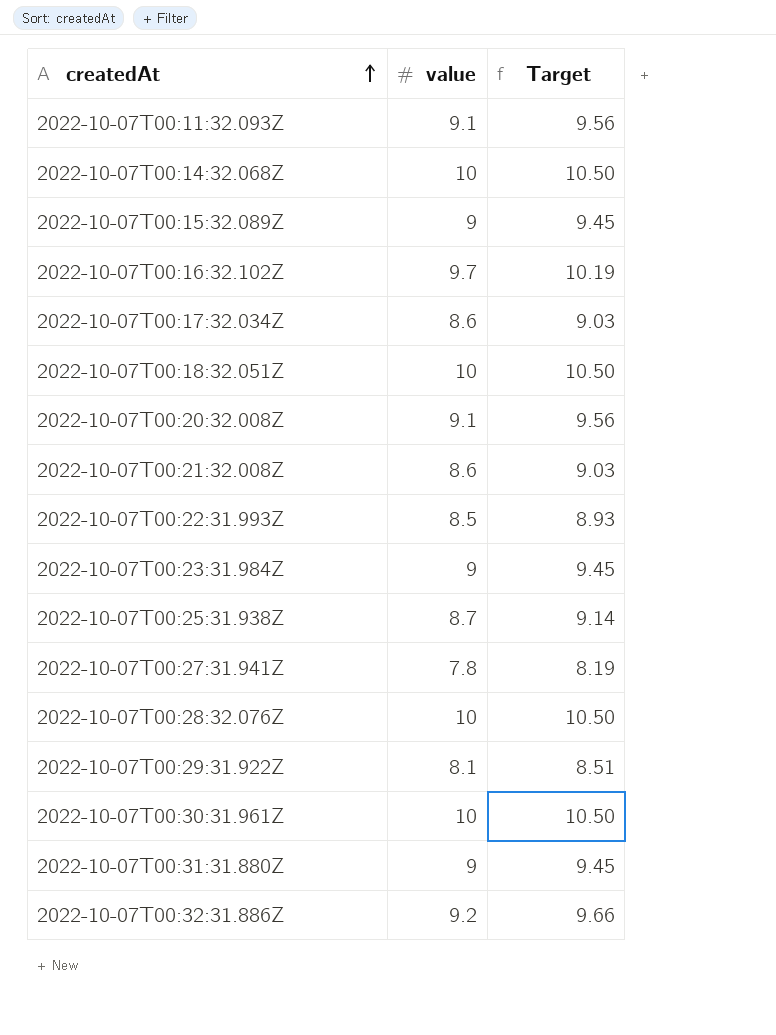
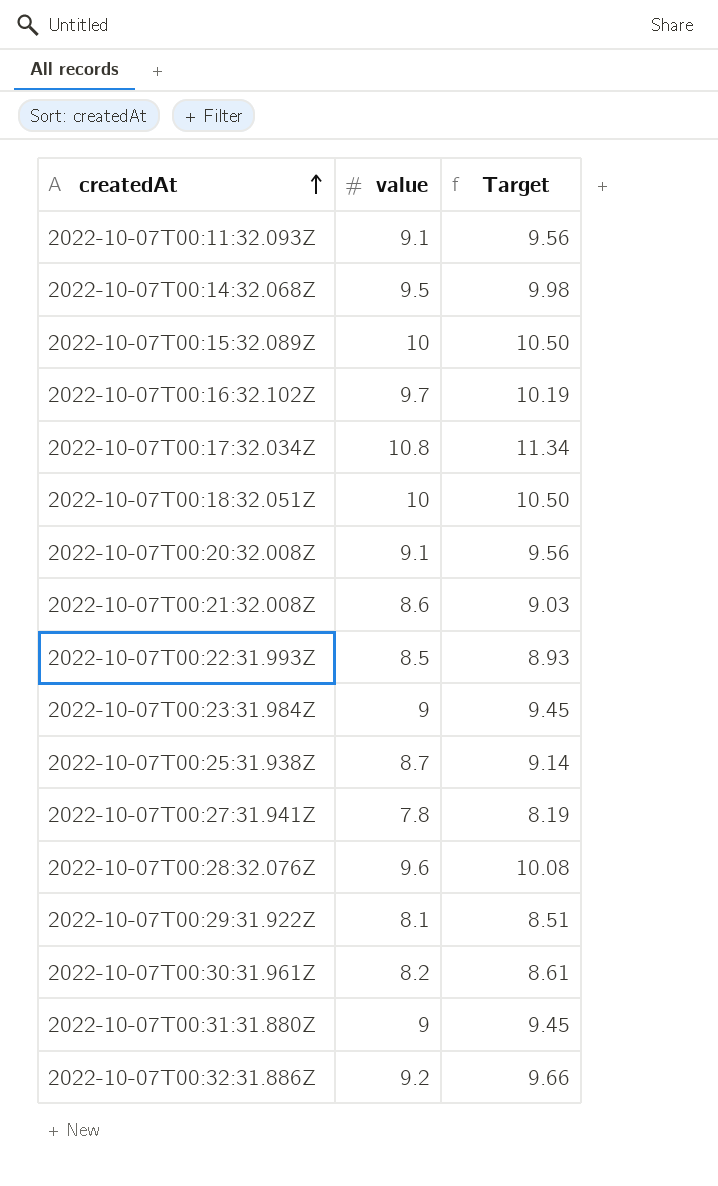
2022-10-07T00:14:32.068Z | value: 10 -> 9.5
2022-10-07T00:14:32.068Z | Target: 10.50 -> 9.98
2022-10-07T00:15:32.089Z | value: 9 -> 10
2022-10-07T00:15:32.089Z | Target: 9.45 -> 10.50
2022-10-07T00:17:32.034Z | value: 8.6 -> 10.8
2022-10-07T00:17:32.034Z | Target: 9.03 -> 11.34
2022-10-07T00:28:32.076Z | value: 10 -> 9.6
2022-10-07T00:28:32.076Z | Target: 10.50 -> 10.08
2022-10-07T00:30:31.961Z | value: 10 -> 8.2
2022-10-07T00:30:31.961Z | Target: 10.50 -> 8.61

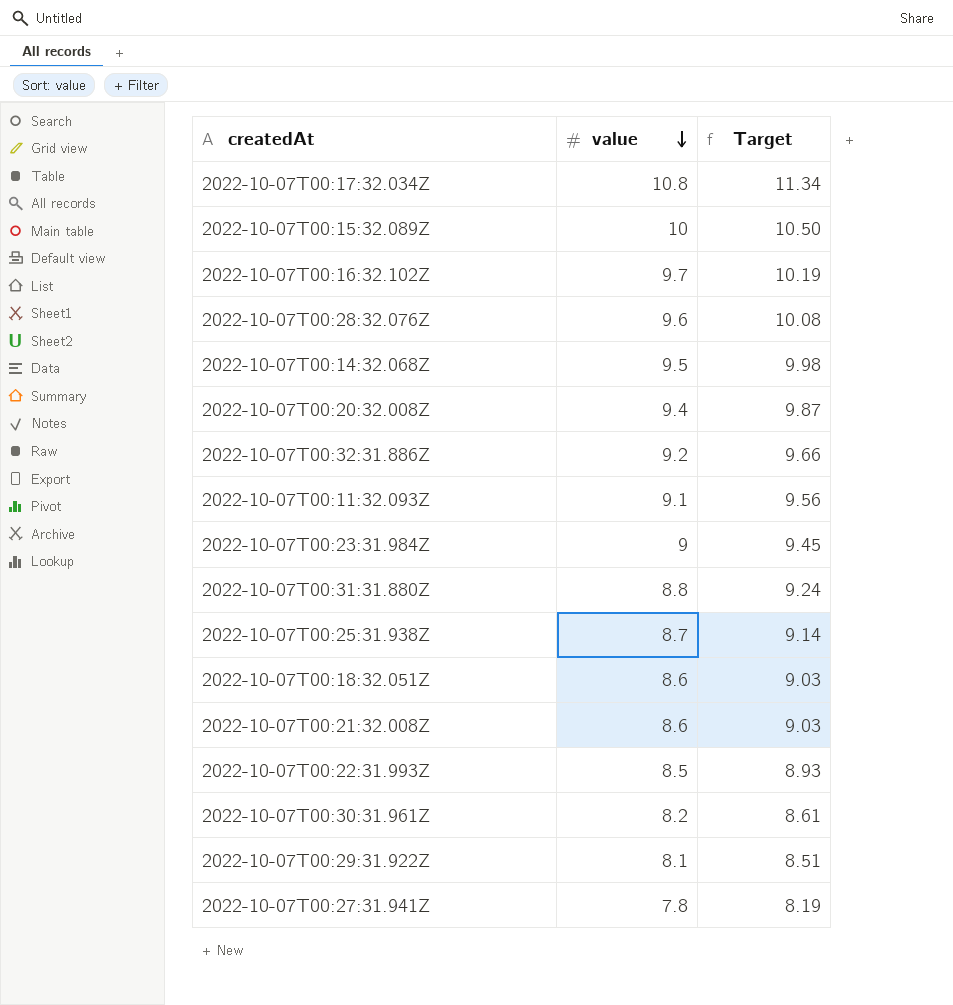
row order: createdAt ascending -> value descending
2022-10-07T00:20:32.008Z | value: 9.1 -> 9.4
2022-10-07T00:20:32.008Z | Target: 9.56 -> 9.87
2022-10-07T00:31:31.880Z | value: 9 -> 8.8
2022-10-07T00:31:31.880Z | Target: 9.45 -> 9.24
2022-10-07T00:18:32.051Z | value: 10 -> 8.6
2022-10-07T00:18:32.051Z | Target: 10.50 -> 9.03

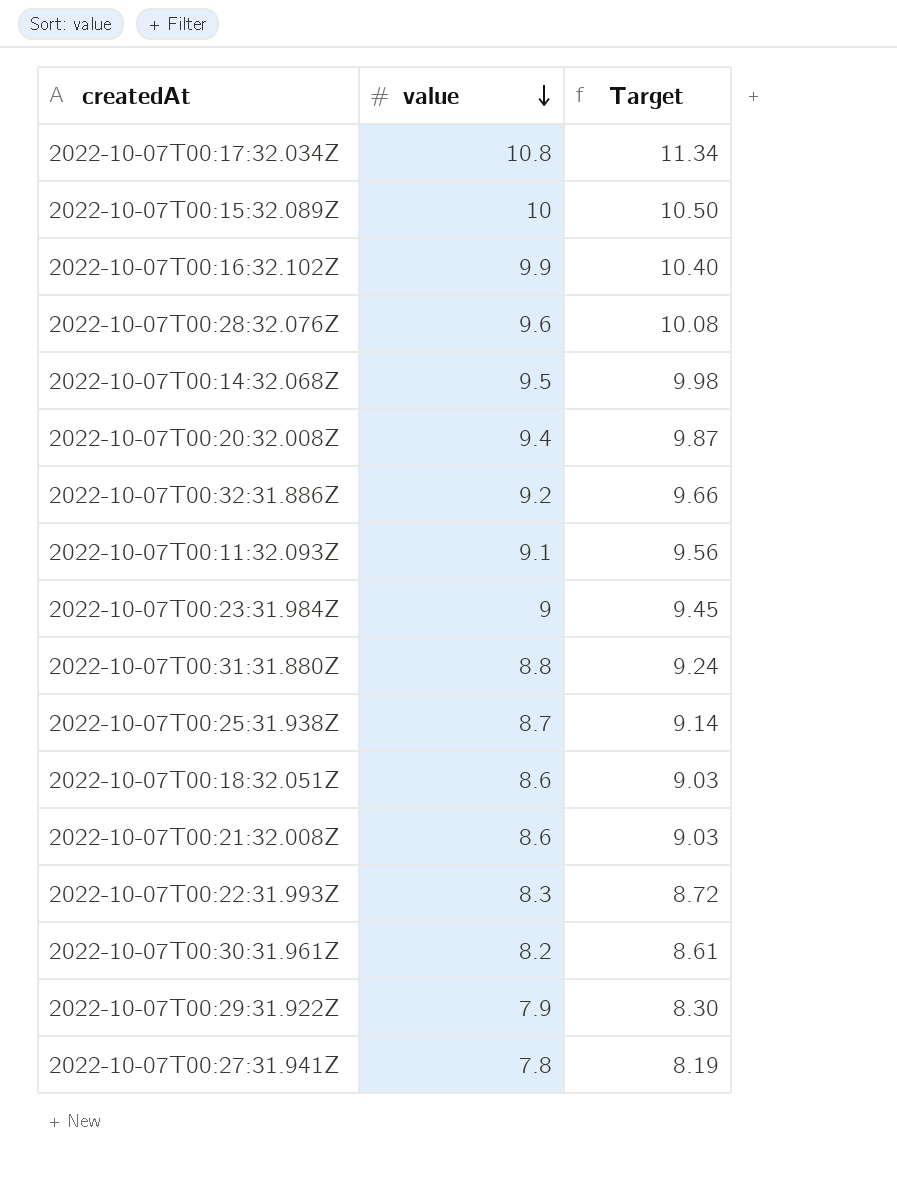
2022-10-07T00:16:32.102Z | value: 9.7 -> 9.9
2022-10-07T00:16:32.102Z | Target: 10.19 -> 10.40
2022-10-07T00:22:31.993Z | value: 8.5 -> 8.3
2022-10-07T00:22:31.993Z | Target: 8.93 -> 8.72
2022-10-07T00:29:31.922Z | value: 8.1 -> 7.9
2022-10-07T00:29:31.922Z | Target: 8.51 -> 8.30

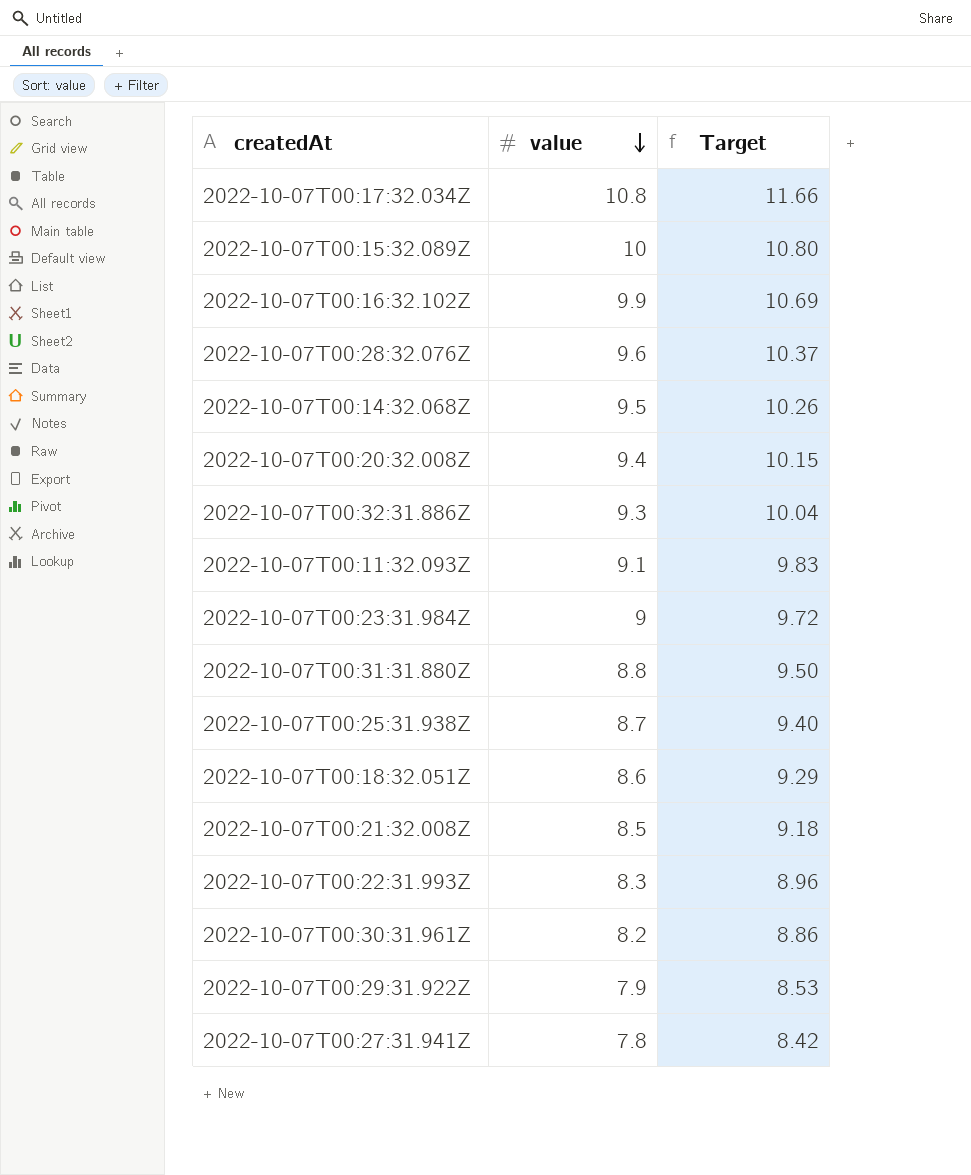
column Target | formula: [value] * 1.05 -> [value] * 1.08
2022-10-07T00:32:31.886Z | value: 9.2 -> 9.3
2022-10-07T00:21:32.008Z | value: 8.6 -> 8.5

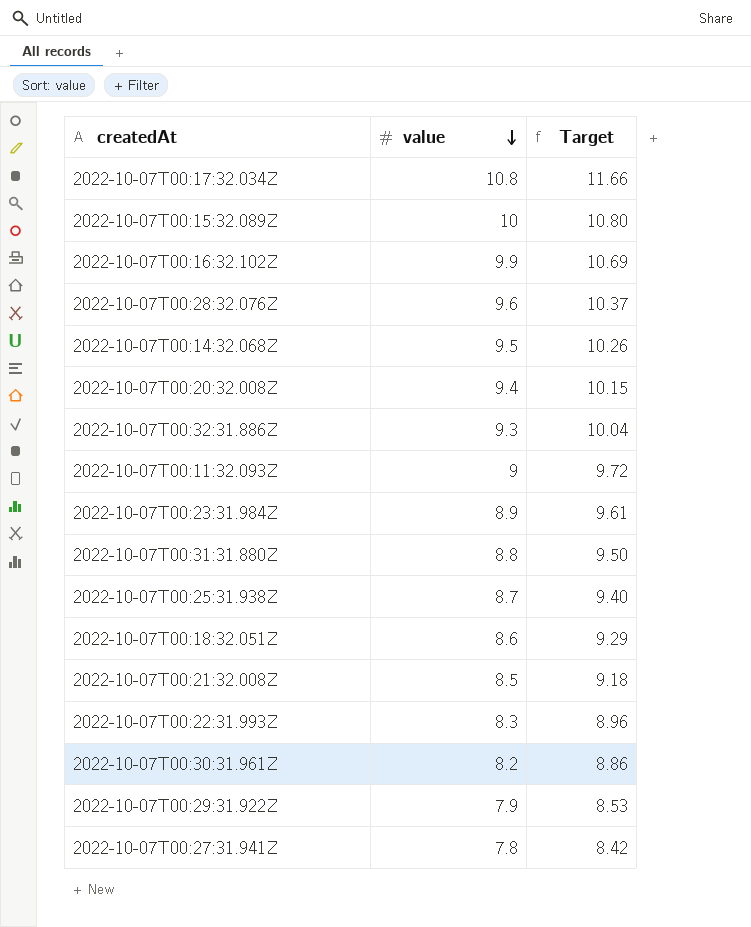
2022-10-07T00:11:32.093Z | value: 9.1 -> 9
2022-10-07T00:11:32.093Z | Target: 9.83 -> 9.72
2022-10-07T00:23:31.984Z | value: 9 -> 8.9
2022-10-07T00:23:31.984Z | Target: 9.72 -> 9.61

